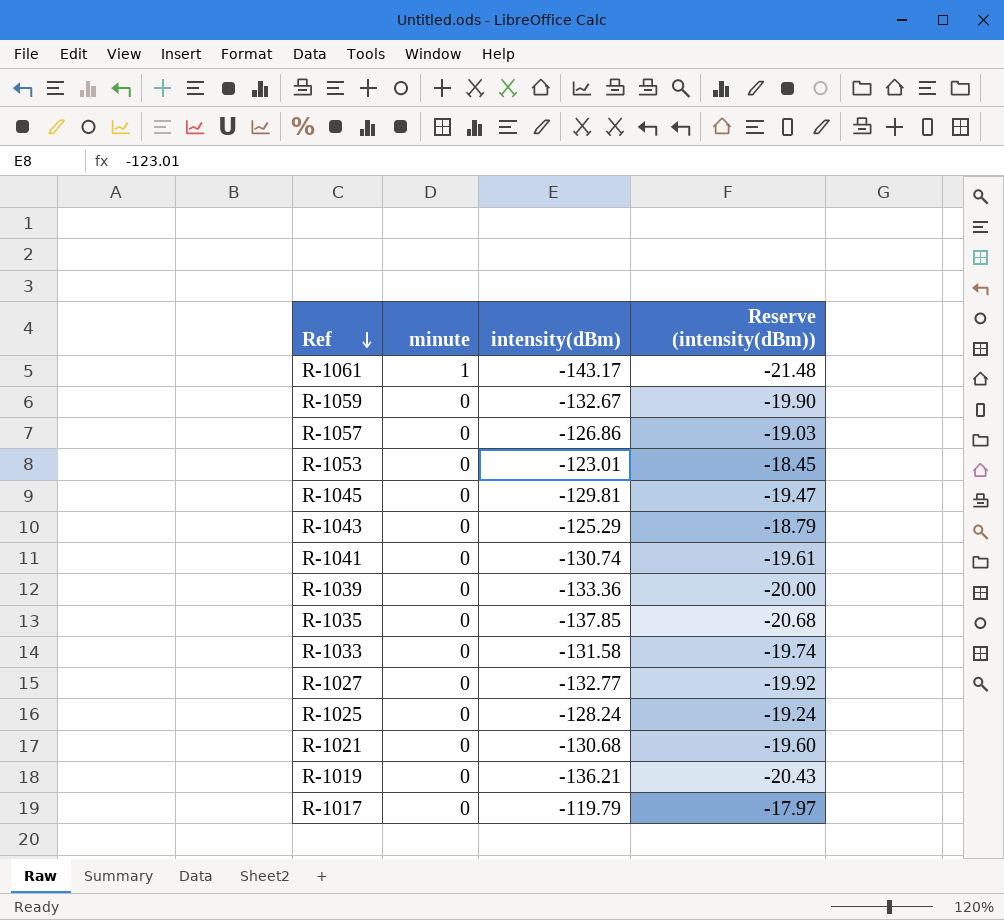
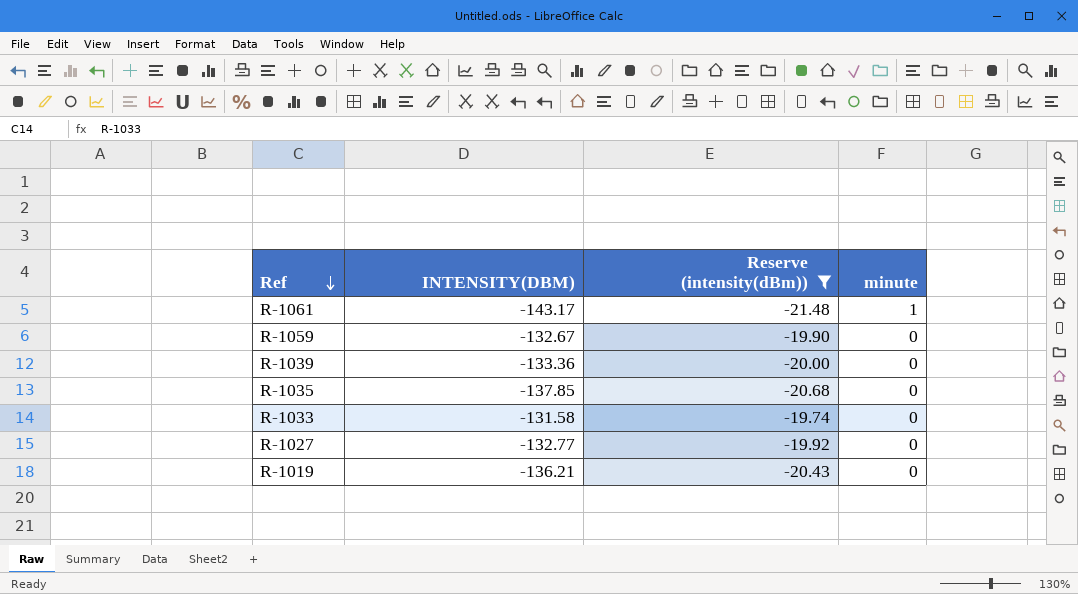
filter: none -> Reserve (intensity(dBm)) <= -19.74
column name: intensity(dBm) -> INTENSITY(DBM)
column minute | position: 2 -> 4

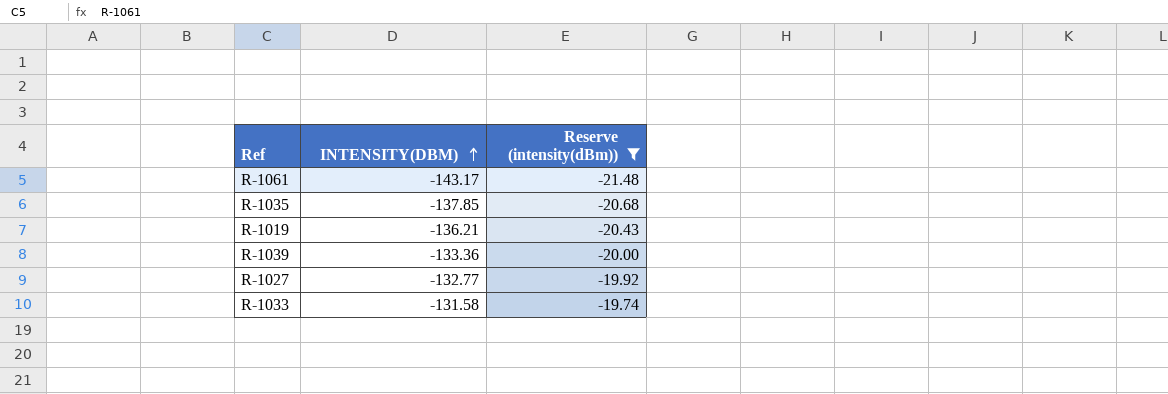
row order: Ref descending -> INTENSITY(DBM) ascending
column minute | position: 4 -> none
row R-1059: -132.67 | -19.90 | 0 -> none

